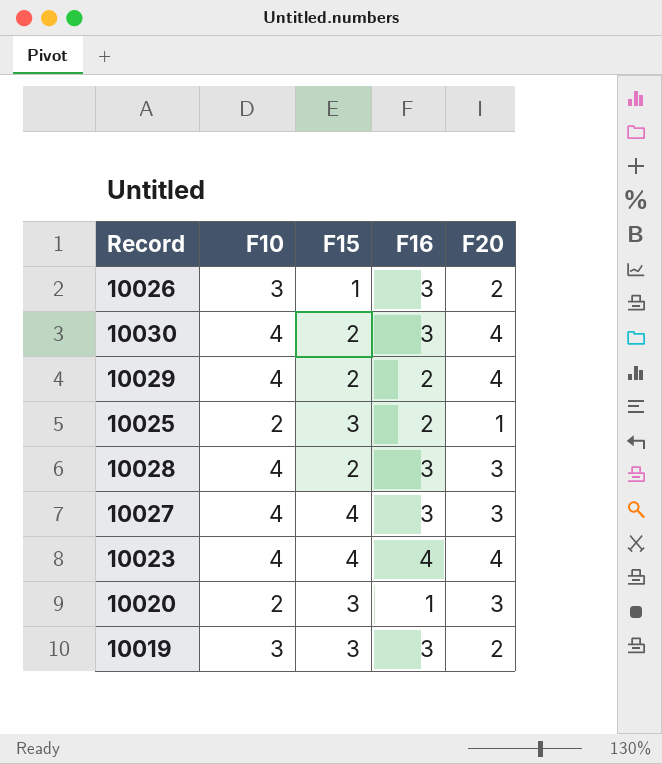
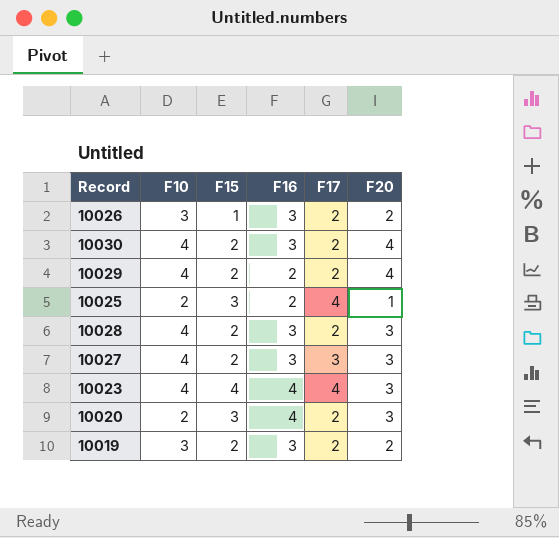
column F17 | position: none -> 5
10027 | F15: 4 -> 2
10023 | F20: 4 -> 3
10020 | F16: 1 -> 4
10019 | F15: 3 -> 2

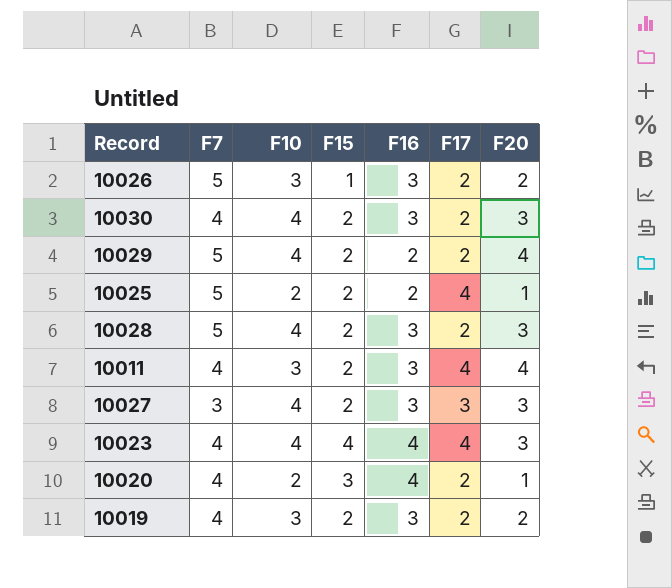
column F7 | position: none -> 2
10030 | F20: 4 -> 3
10025 | F15: 3 -> 2
row 10011: none -> 4 | 3 | 2 | 3 | 4 | 4
10020 | F20: 3 -> 1

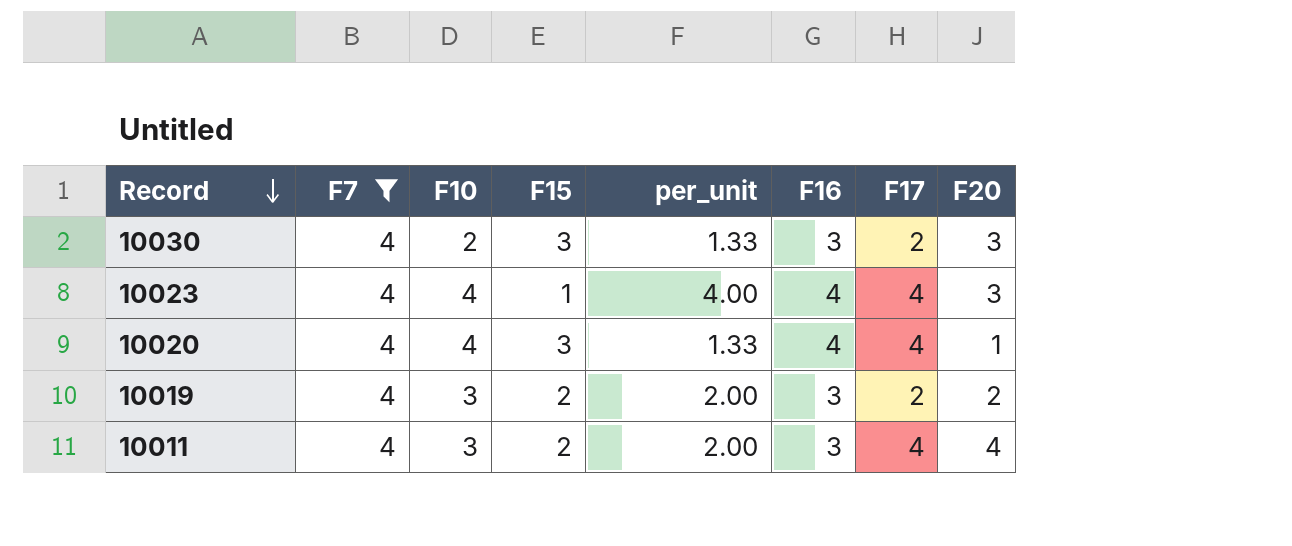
filter: none -> F7 = 4
row order: none -> Record descending
column per_unit | formula: none -> [F7] / [F15]
10030 | F10: 4 -> 2
10030 | F15: 2 -> 3
10023 | F15: 4 -> 1
10020 | F10: 2 -> 4
10020 | F17: 2 -> 4

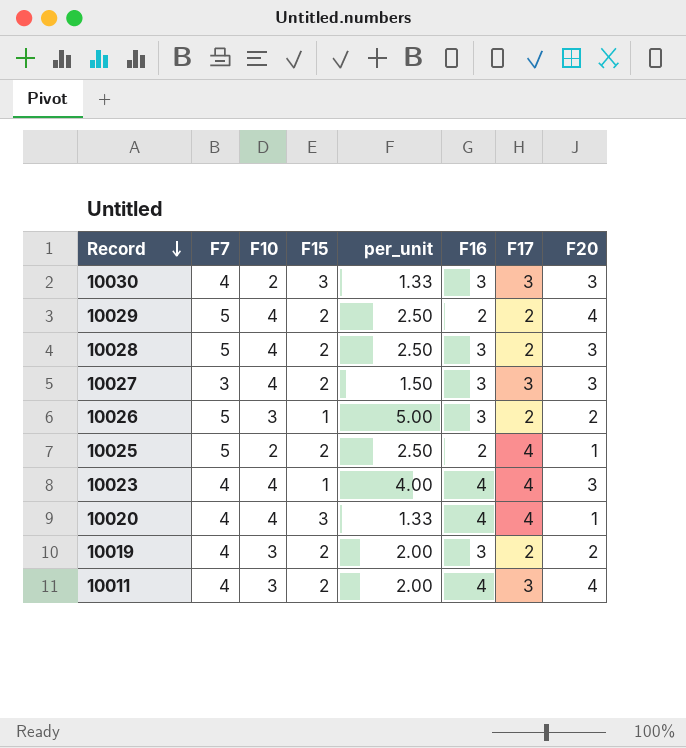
filter: F7 = 4 -> none
10030 | F17: 2 -> 3
10011 | F16: 3 -> 4
10011 | F17: 4 -> 3

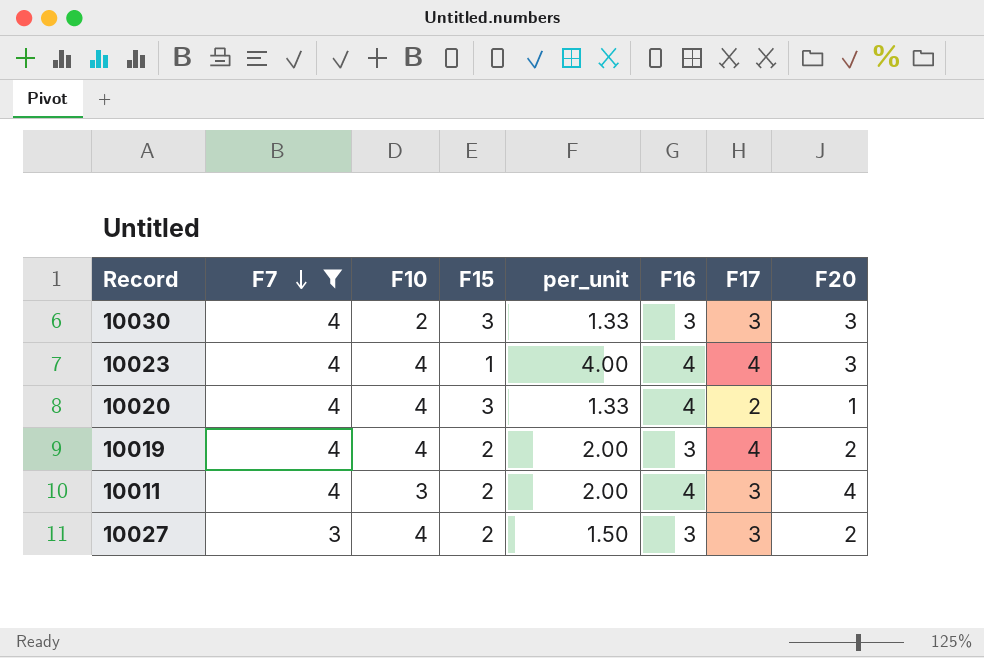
filter: none -> F7 != 5
row order: Record descending -> F7 descending
10020 | F17: 4 -> 2
10019 | F10: 3 -> 4
10019 | F17: 2 -> 4
10027 | F20: 3 -> 2

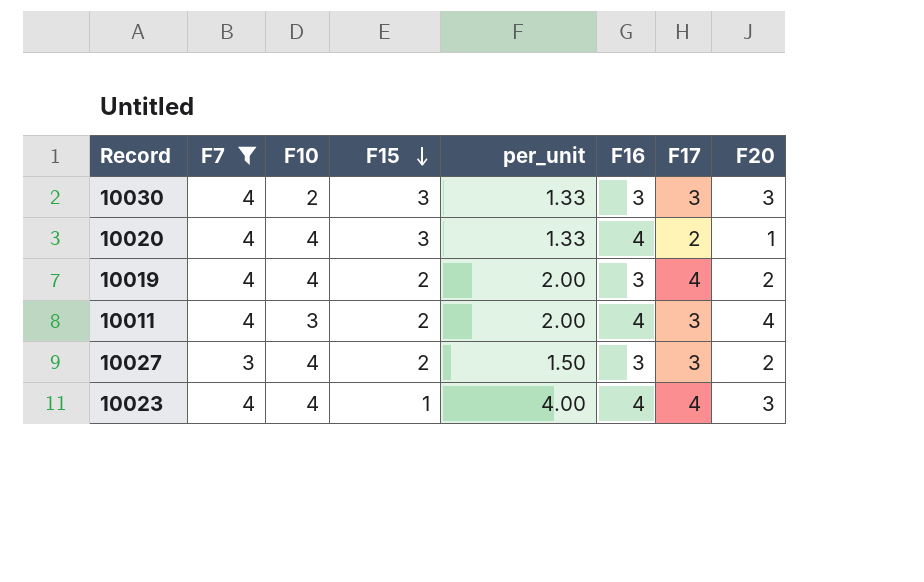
row order: F7 descending -> F15 descending

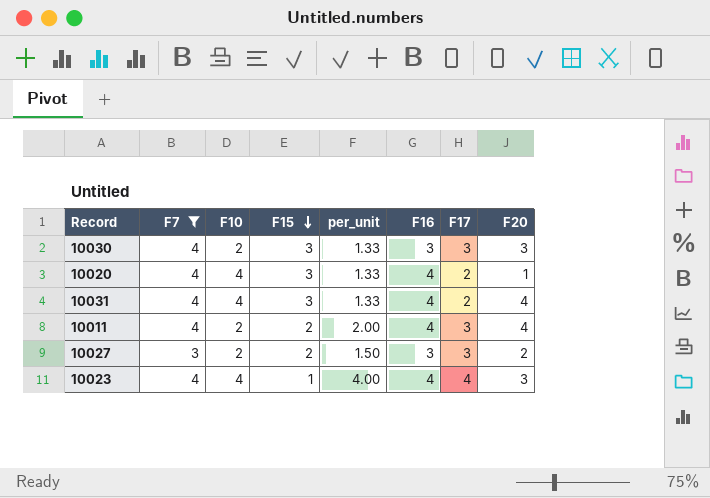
row 10019: 4 | 4 | 2 | 2.00 | 3 | 4 | 2 -> none
row 10031: none -> 4 | 4 | 3 | 1.33 | 4 | 2 | 4
10011 | F10: 3 -> 2
10027 | F10: 4 -> 2

